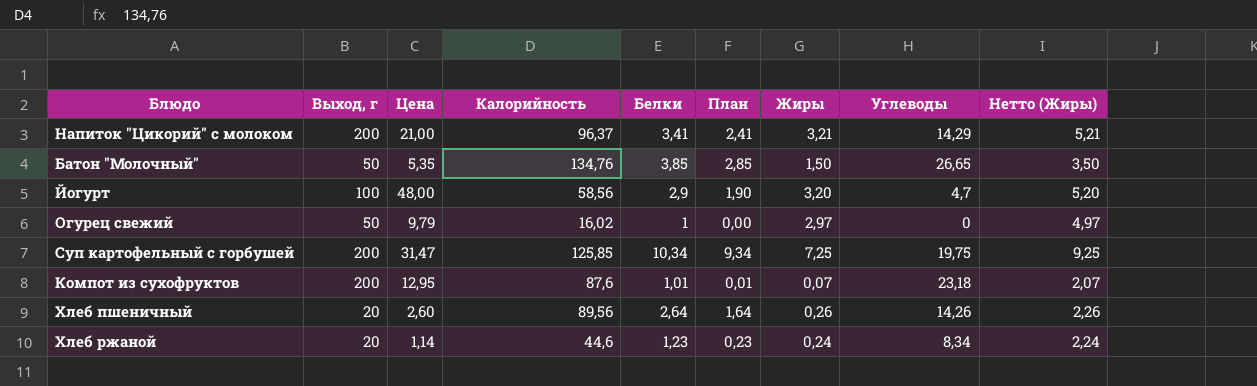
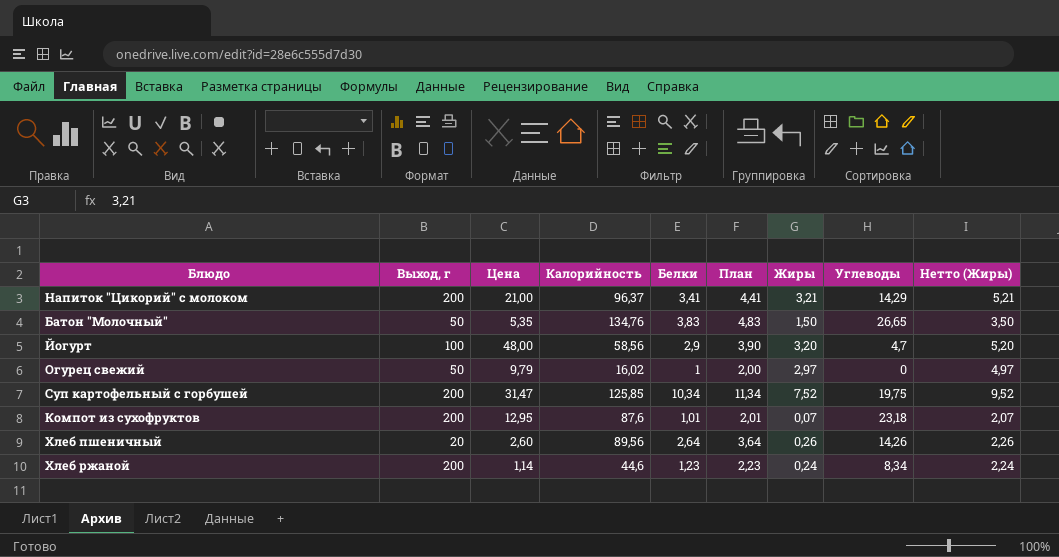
column План | formula: [Белки] - 1 -> [Белки] + 1
Батон "Молочный" | Белки: 3,85 -> 3,83
Суп картофельный с горбушей | Жиры: 7,25 -> 7,52
Суп картофельный с горбушей | Нетто (Жиры): 9,25 -> 9,52
Хлеб ржаной | Выход, г: 20 -> 200

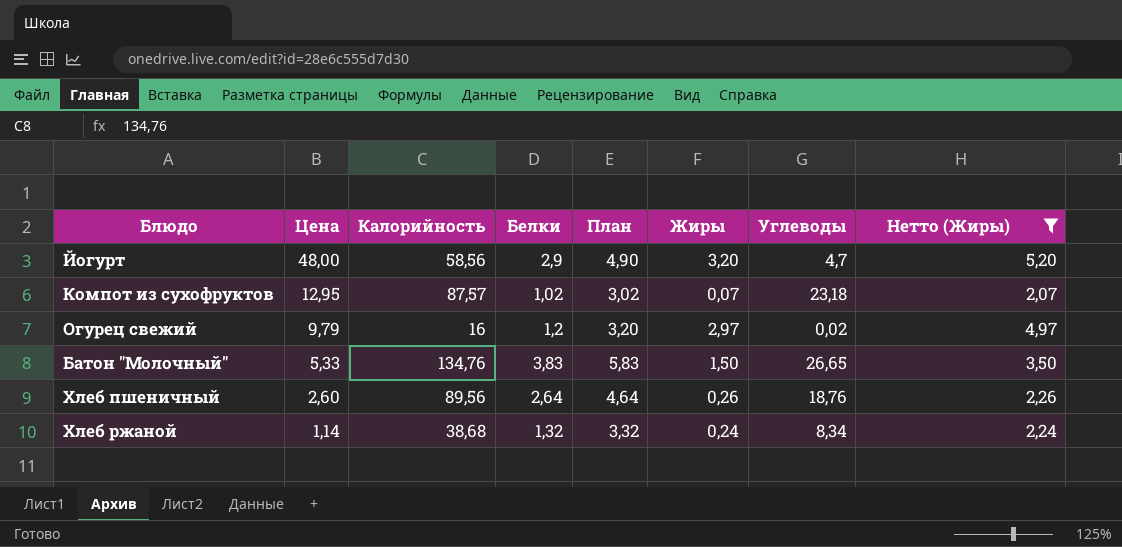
filter: none -> Нетто (Жиры) <= 5,20
row order: none -> Цена descending
column Выход, г | position: 2 -> none
column План | formula: [Белки] + 1 -> [Белки] + 2
Компот из сухофруктов | Калорийность: 87,6 -> 87,57
Компот из сухофруктов | Белки: 1,01 -> 1,02
Огурец свежий | Калорийность: 16,02 -> 16
Огурец свежий | Белки: 1 -> 1,2
Огурец свежий | Углеводы: 0 -> 0,02
Батон "Молочный" | Цена: 5,35 -> 5,33
Хлеб пшеничный | Углеводы: 14,26 -> 18,76
Хлеб ржаной | Калорийность: 44,6 -> 38,68
Хлеб ржаной | Белки: 1,23 -> 1,32

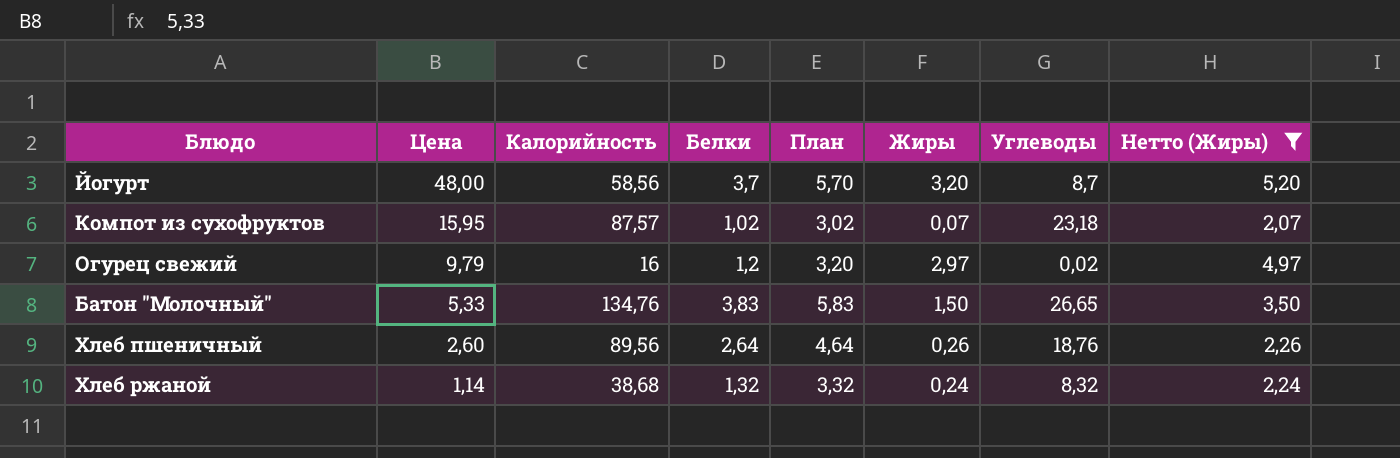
Йогурт | Белки: 2,9 -> 3,7
Йогурт | План: 4,90 -> 5,70
Йогурт | Углеводы: 4,7 -> 8,7
Компот из сухофруктов | Цена: 12,95 -> 15,95
Хлеб ржаной | Углеводы: 8,34 -> 8,32

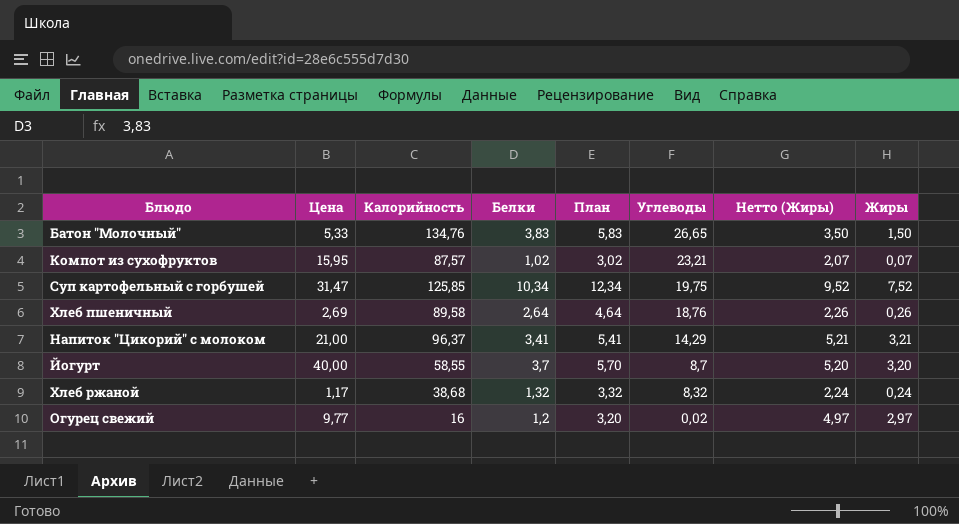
filter: Нетто (Жиры) <= 5,20 -> none
row order: Цена descending -> Углеводы descending
column Жиры | position: 6 -> 8
Компот из сухофруктов | Углеводы: 23,18 -> 23,21
Хлеб пшеничный | Цена: 2,60 -> 2,69
Хлеб пшеничный | Калорийность: 89,56 -> 89,58
Йогурт | Цена: 48,00 -> 40,00
Йогурт | Калорийность: 58,56 -> 58,55
Хлеб ржаной | Цена: 1,14 -> 1,17
Огурец свежий | Цена: 9,79 -> 9,77

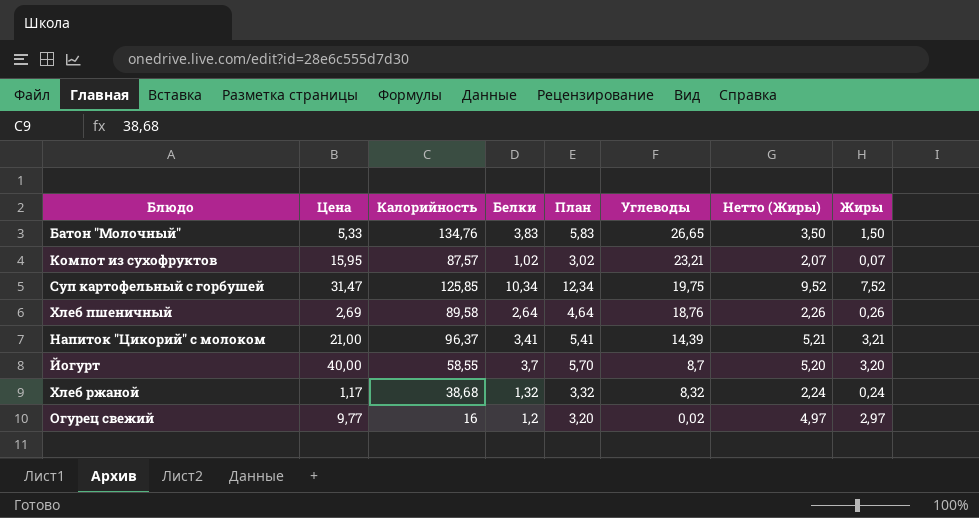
Напиток "Цикорий" с молоком | Углеводы: 14,29 -> 14,39

